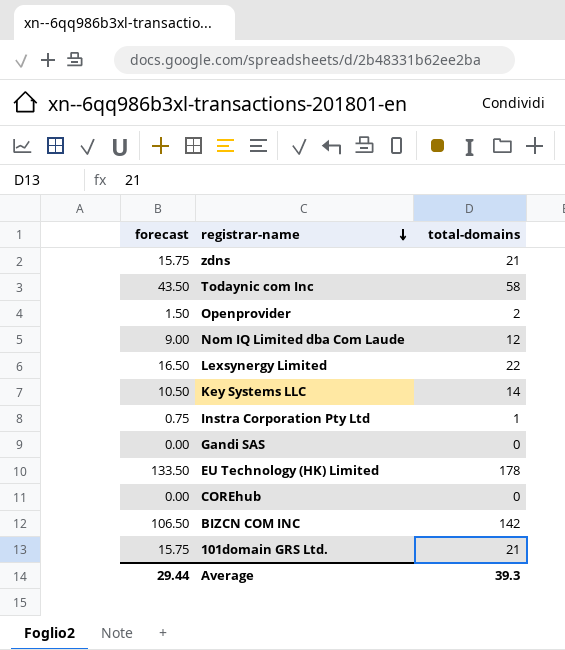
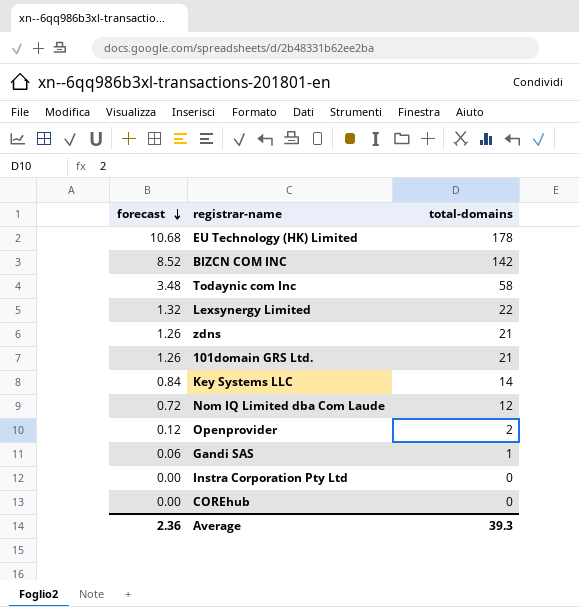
row order: registrar-name descending -> forecast descending
column forecast | formula: [total-domains] * 0.75 -> [total-domains] * 0.06
Gandi SAS | total-domains: 0 -> 1
Instra Corporation Pty Ltd | total-domains: 1 -> 0
Average | forecast: 29.44 -> 2.36

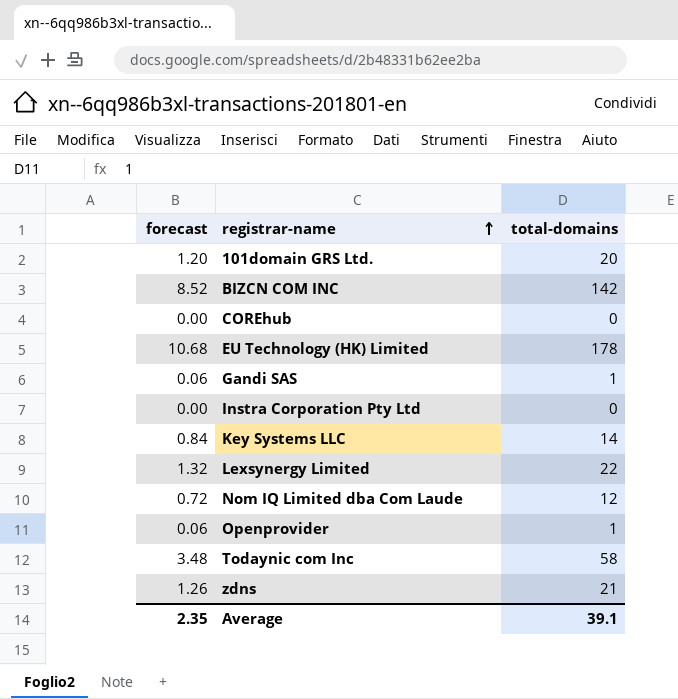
row order: forecast descending -> registrar-name ascending
101domain GRS Ltd. | forecast: 1.26 -> 1.20
101domain GRS Ltd. | total-domains: 21 -> 20
Openprovider | forecast: 0.12 -> 0.06
Openprovider | total-domains: 2 -> 1
Average | forecast: 2.36 -> 2.35
Average | total-domains: 39.3 -> 39.1

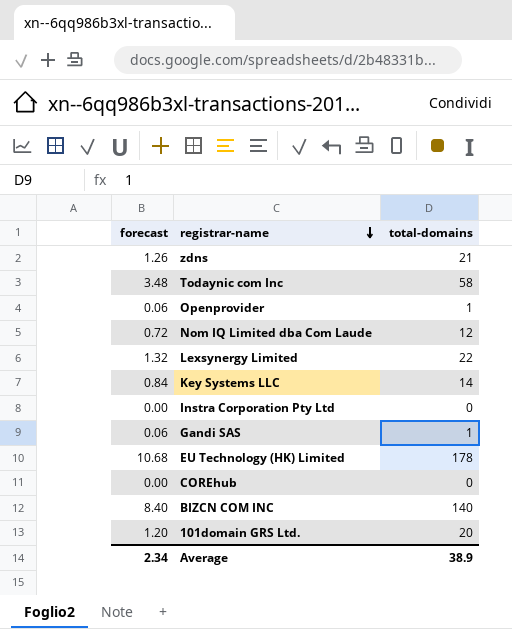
row order: registrar-name ascending -> registrar-name descending
BIZCN COM INC | forecast: 8.52 -> 8.40
BIZCN COM INC | total-domains: 142 -> 140
Average | forecast: 2.35 -> 2.34
Average | total-domains: 39.1 -> 38.9

